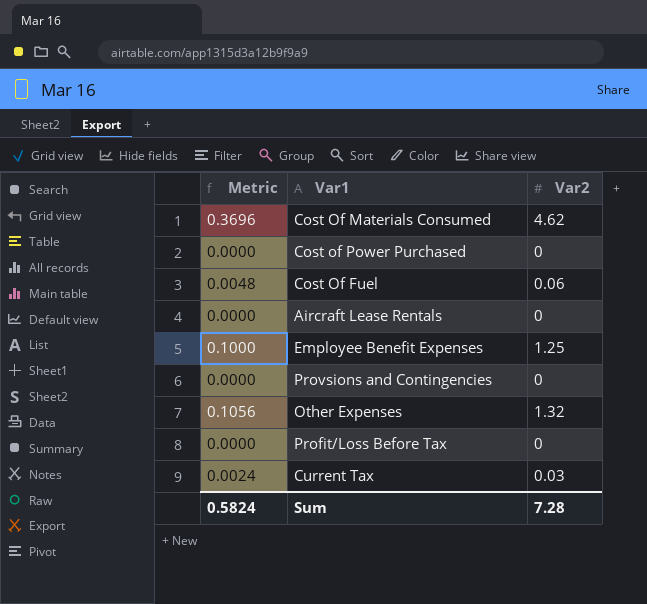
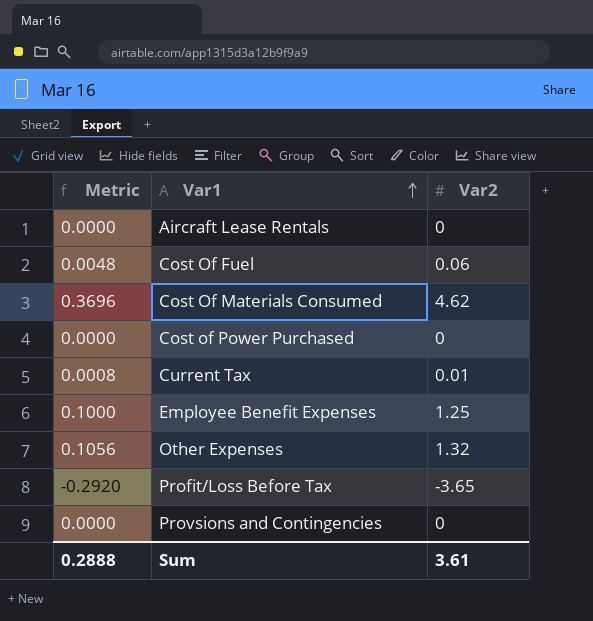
row order: none -> Var1 ascending
Current Tax | Metric: 0.0024 -> 0.0008
Current Tax | Var2: 0.03 -> 0.01
Profit/Loss Before Tax | Metric: 0.0000 -> -0.2920
Profit/Loss Before Tax | Var2: 0 -> -3.65
Sum | Metric: 0.5824 -> 0.2888
Sum | Var2: 7.28 -> 3.61

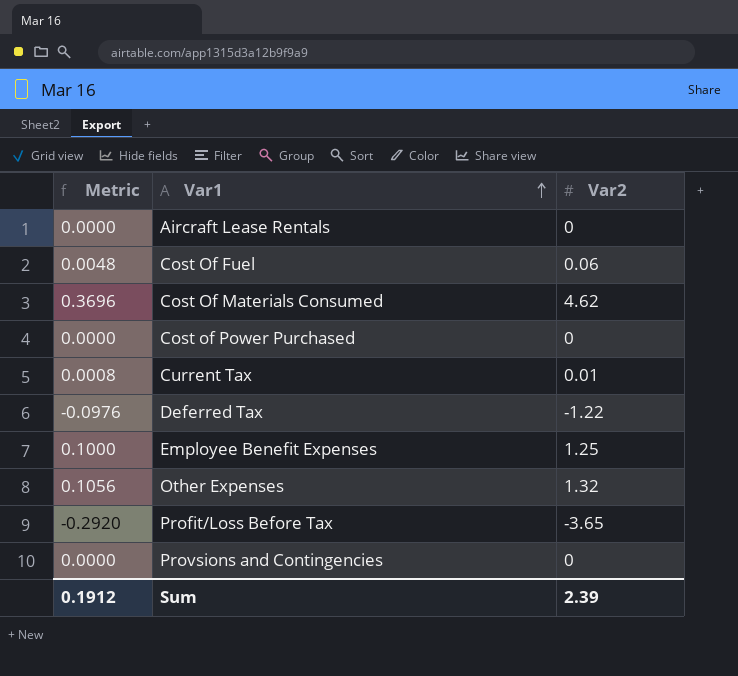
row Deferred Tax: none -> -0.0976 | -1.22
Sum | Metric: 0.2888 -> 0.1912
Sum | Var2: 3.61 -> 2.39

